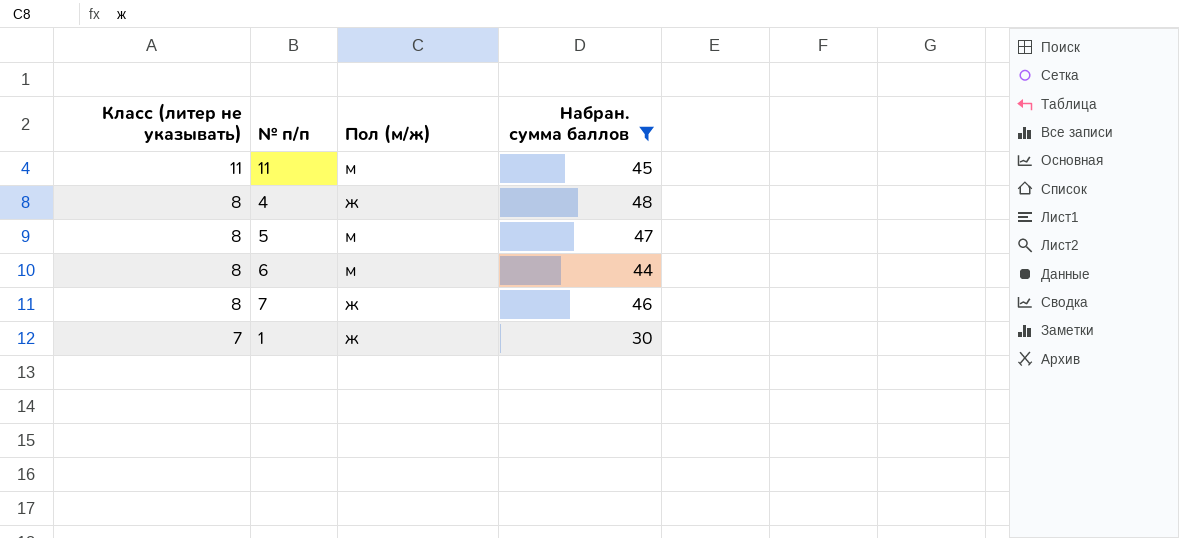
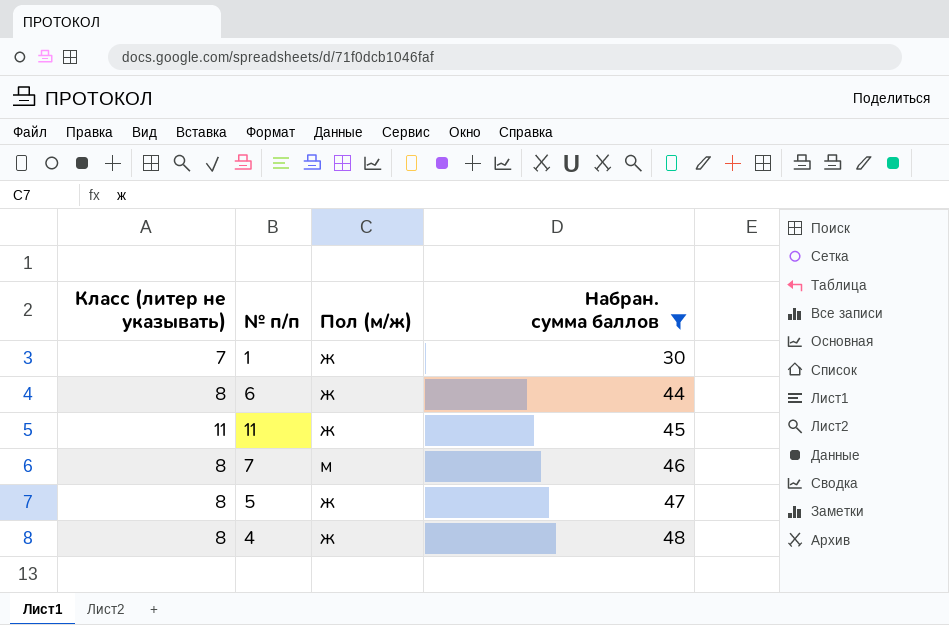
row order: Класс (литер не указывать) descending -> Набран. сумма баллов ascending
6 | Пол (м/ж): м -> ж
11 | Пол (м/ж): м -> ж
7 | Пол (м/ж): ж -> м
5 | Пол (м/ж): м -> ж

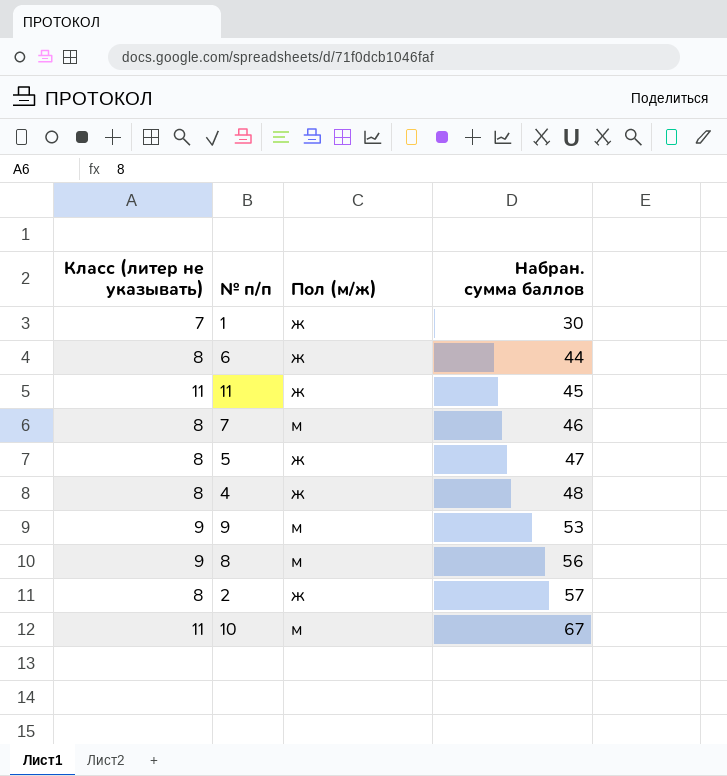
filter: Набран. сумма баллов <= 48 -> none

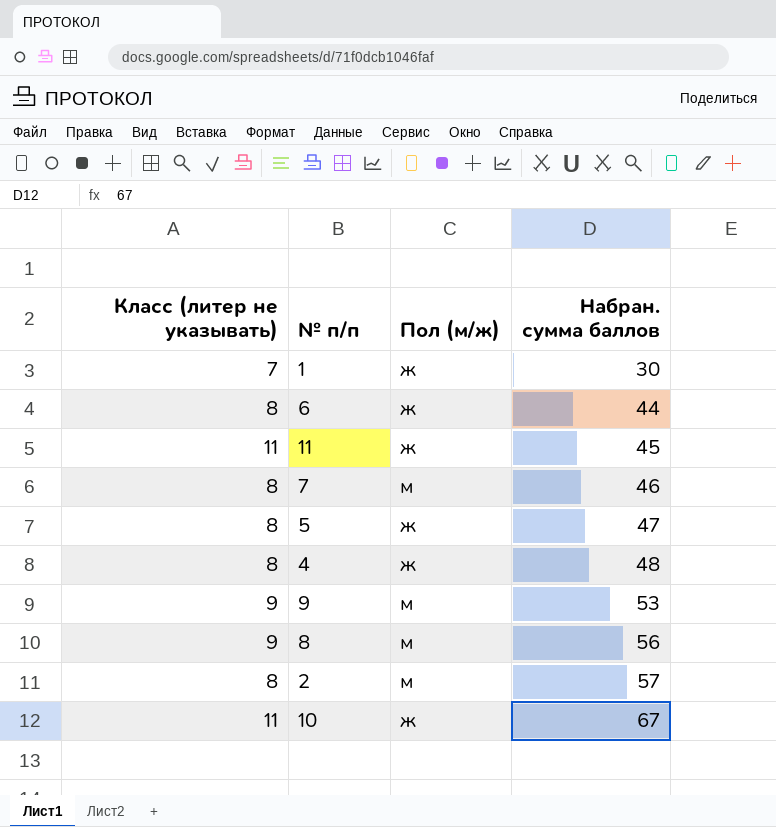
2 | Пол (м/ж): ж -> м
10 | Пол (м/ж): м -> ж

